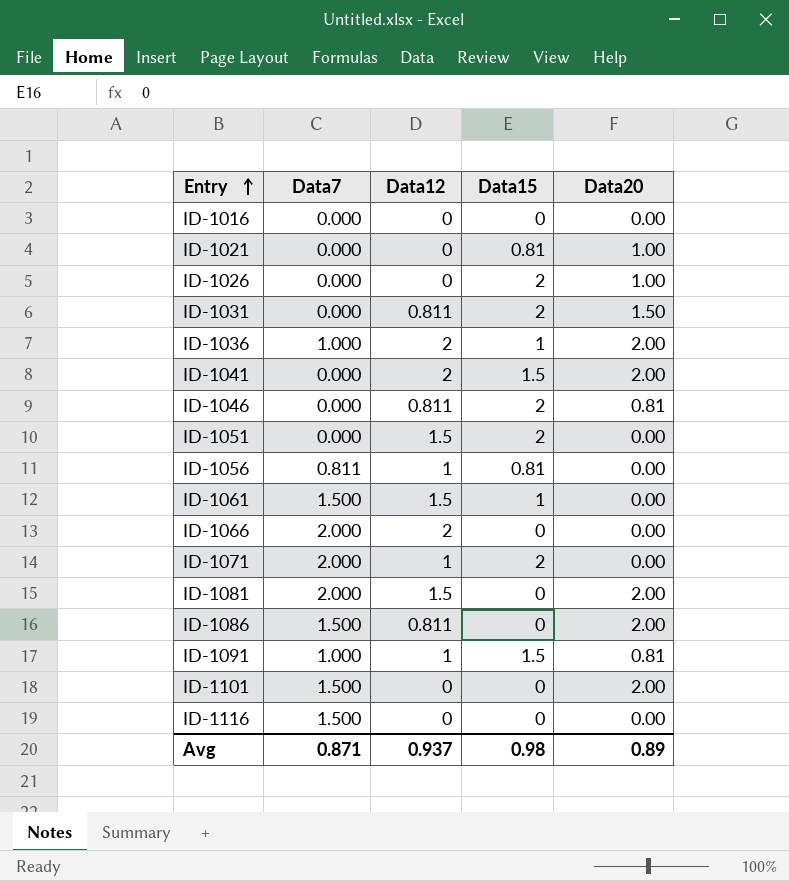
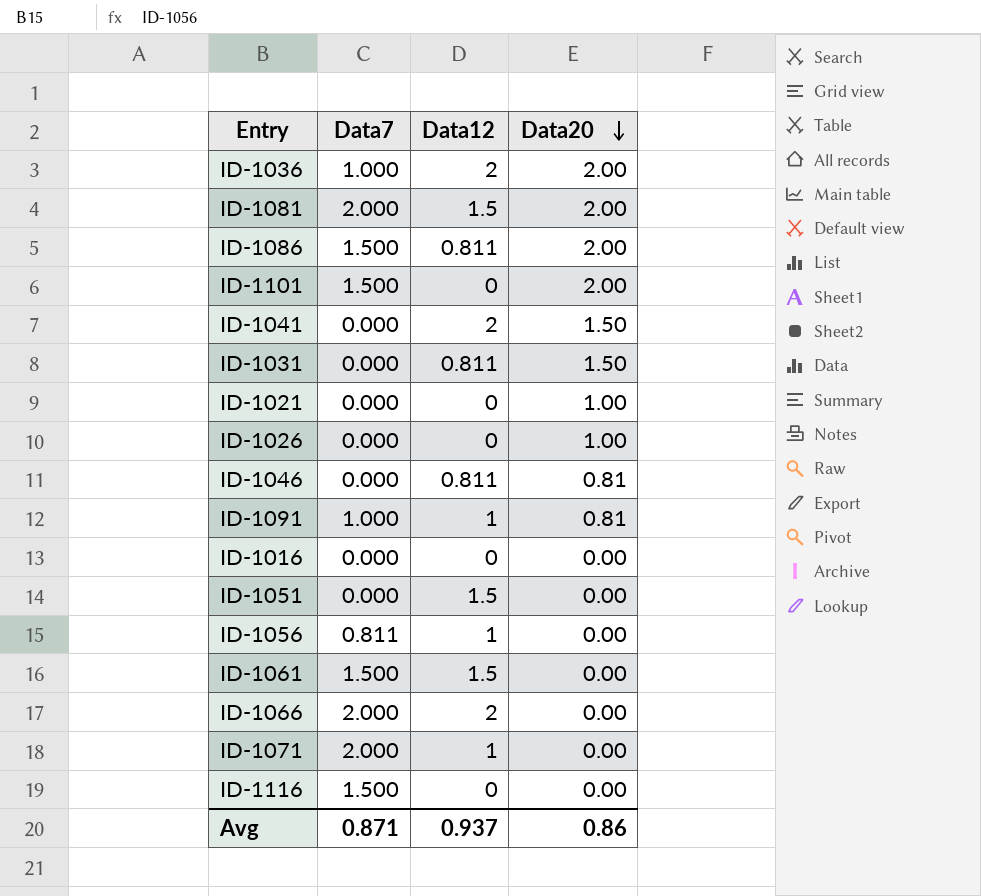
row order: Entry ascending -> Data20 descending
column Data15 | position: 4 -> none
ID-1041 | Data20: 2.00 -> 1.50
Avg | Data20: 0.89 -> 0.86

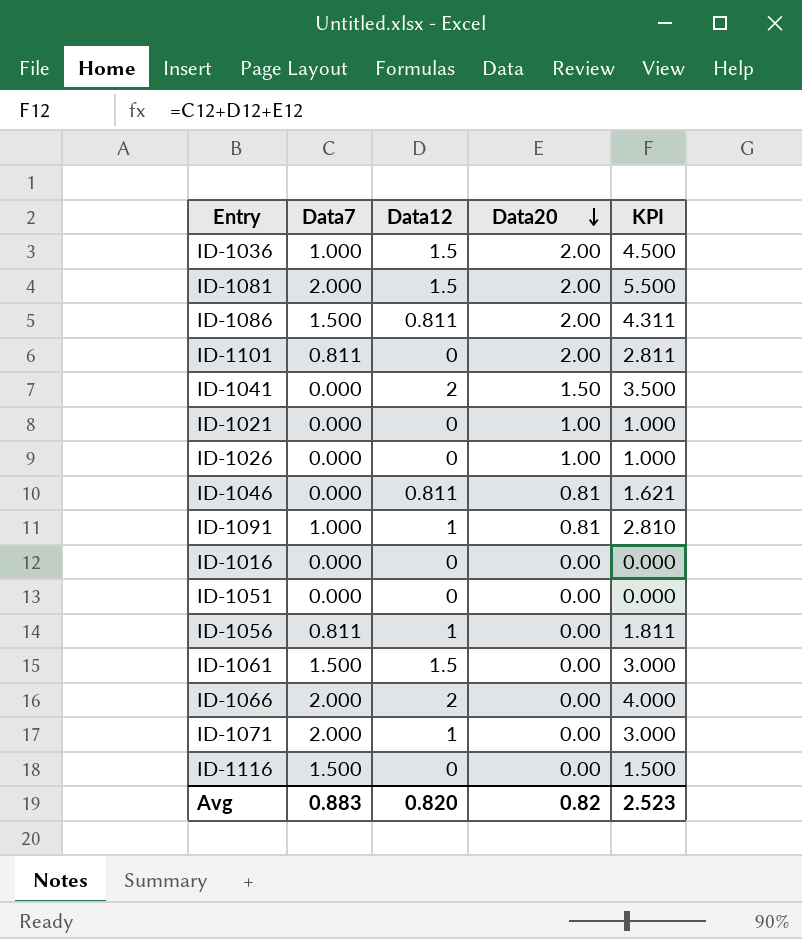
column KPI | formula: none -> [Data7] + [Data12] + [Data20]
row ID-1031: 0.000 | 0.811 | 1.50 -> none
ID-1036 | Data12: 2 -> 1.5
ID-1101 | Data7: 1.500 -> 0.811
ID-1051 | Data12: 1.5 -> 0
Avg | Data7: 0.871 -> 0.883
Avg | Data12: 0.937 -> 0.820
Avg | Data20: 0.86 -> 0.82

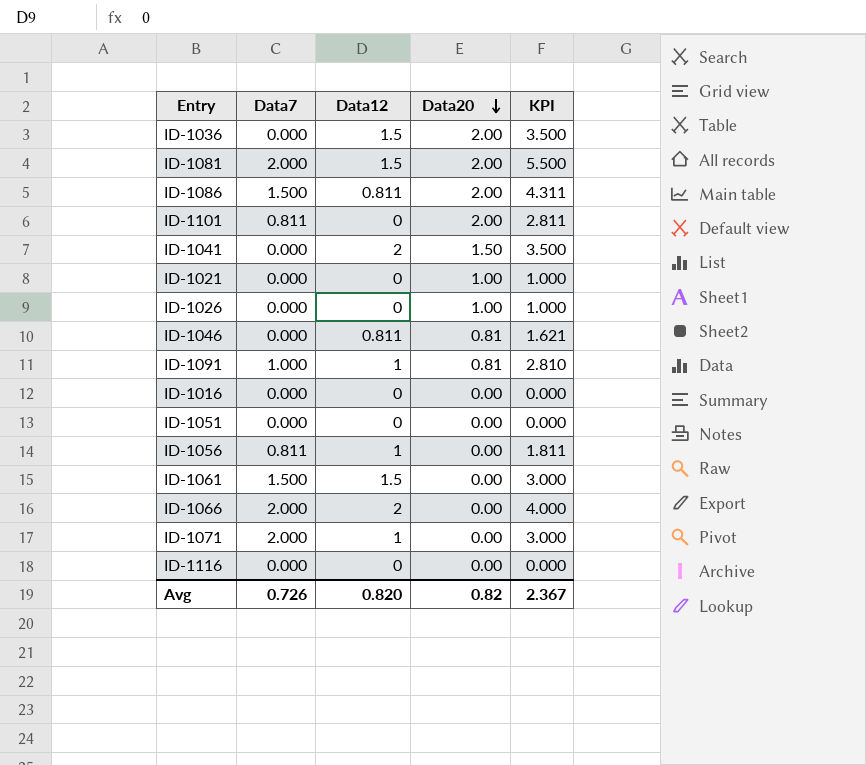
ID-1036 | Data7: 1.000 -> 0.000
ID-1036 | KPI: 4.500 -> 3.500
ID-1116 | Data7: 1.500 -> 0.000
ID-1116 | KPI: 1.500 -> 0.000
Avg | Data7: 0.883 -> 0.726
Avg | KPI: 2.523 -> 2.367

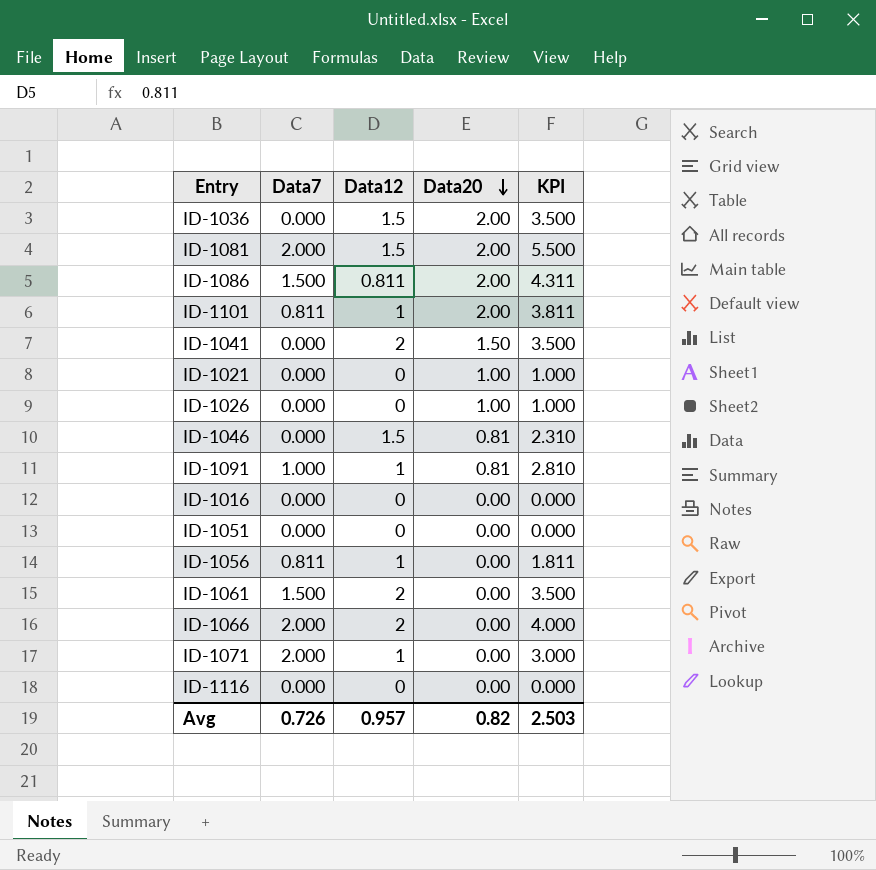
ID-1101 | Data12: 0 -> 1
ID-1101 | KPI: 2.811 -> 3.811
ID-1046 | Data12: 0.811 -> 1.5
ID-1046 | KPI: 1.621 -> 2.310
ID-1061 | Data12: 1.5 -> 2
ID-1061 | KPI: 3.000 -> 3.500
Avg | Data12: 0.820 -> 0.957
Avg | KPI: 2.367 -> 2.503

